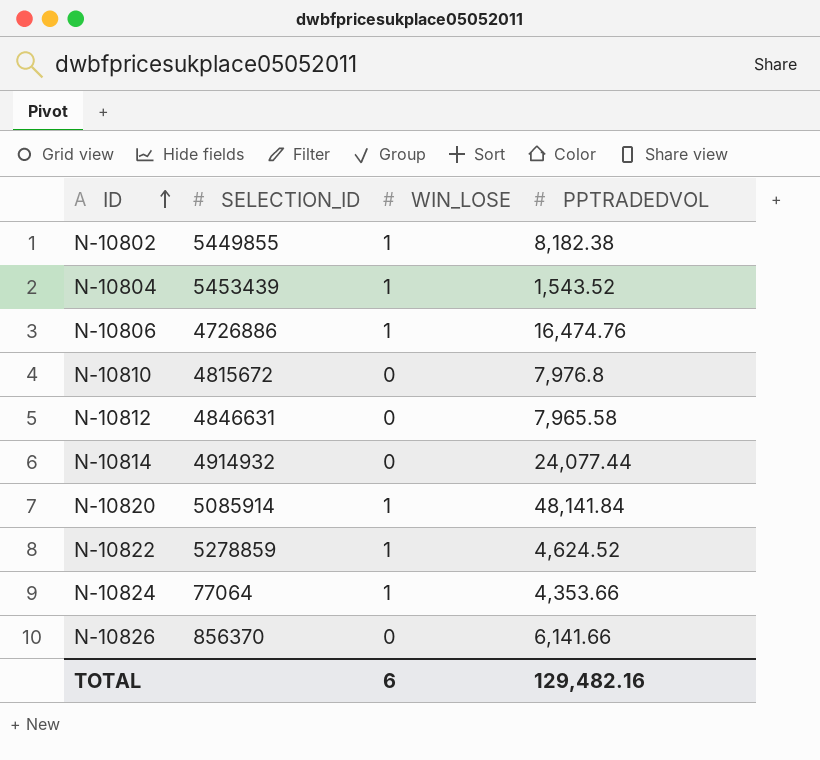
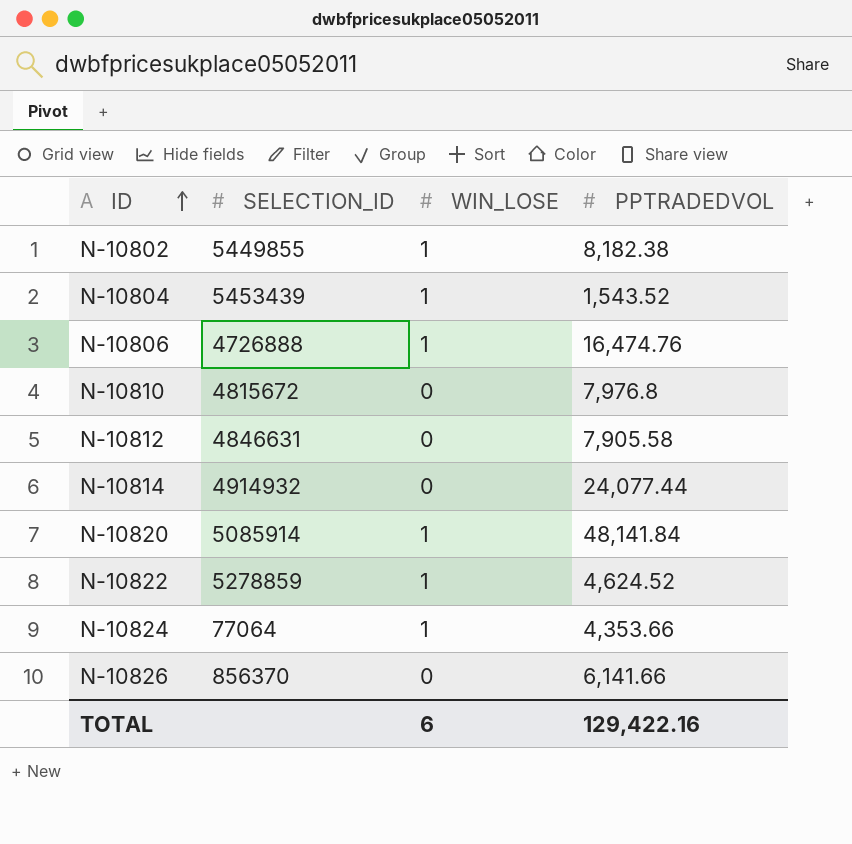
N-10806 | SELECTION_ID: 4726886 -> 4726888
N-10812 | PPTRADEDVOL: 7,965.58 -> 7,905.58
TOTAL | PPTRADEDVOL: 129,482.16 -> 129,422.16

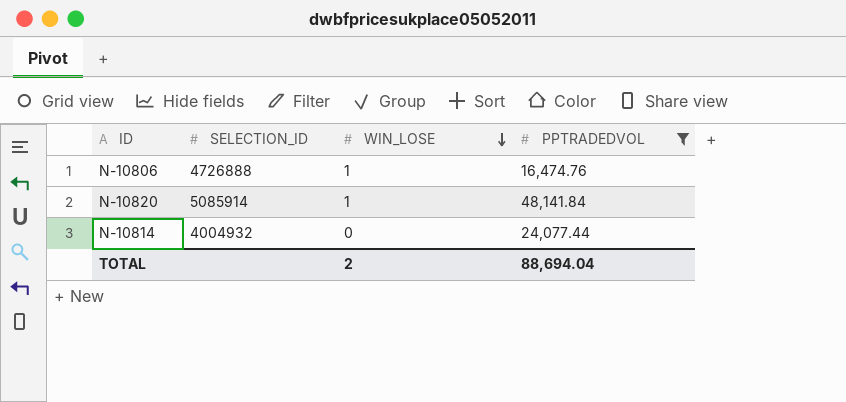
filter: none -> PPTRADEDVOL >= 16,474.76
row order: ID ascending -> WIN_LOSE descending
N-10814 | SELECTION_ID: 4914932 -> 4004932
TOTAL | WIN_LOSE: 6 -> 2
TOTAL | PPTRADEDVOL: 129,422.16 -> 88,694.04

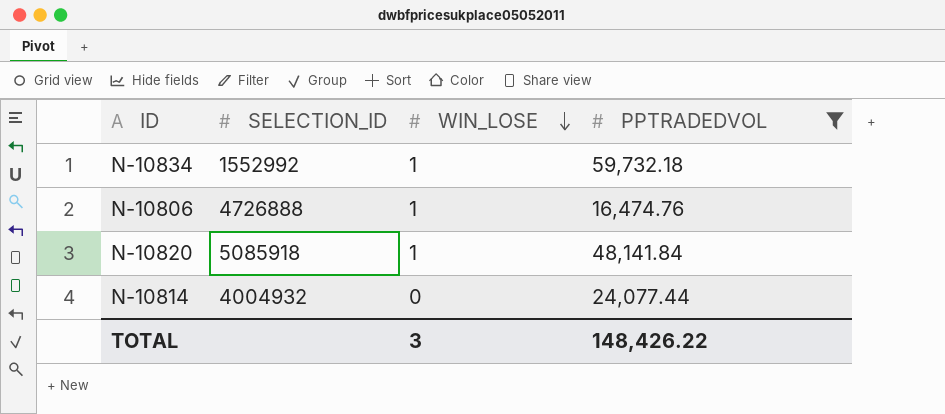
row N-10834: none -> 1552992 | 1 | 59,732.18
N-10820 | SELECTION_ID: 5085914 -> 5085918
TOTAL | WIN_LOSE: 2 -> 3
TOTAL | PPTRADEDVOL: 88,694.04 -> 148,426.22

